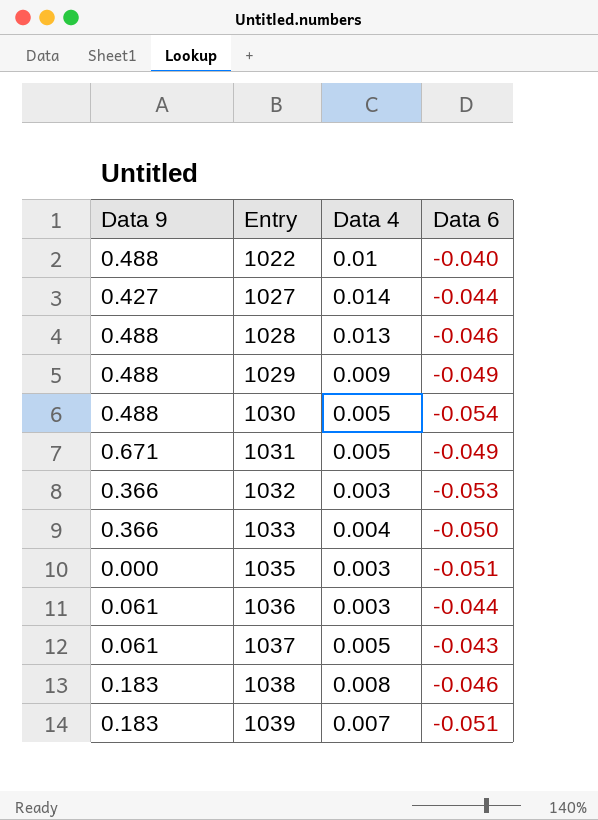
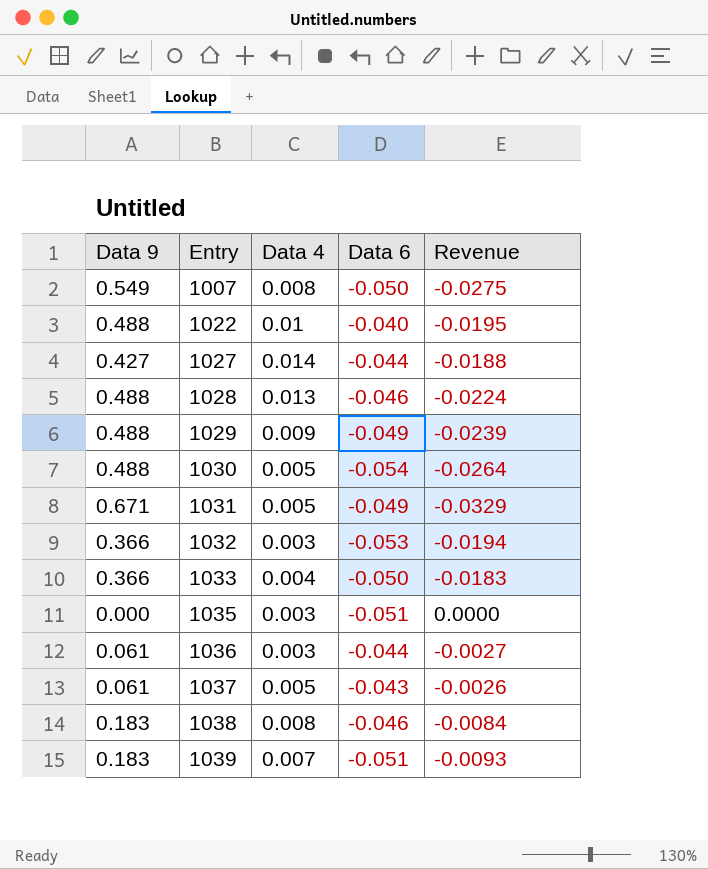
column Revenue | formula: none -> [Data 9] * [Data 6]
row 1007: none -> 0.549 | 0.008 | -0.050 | -0.0275

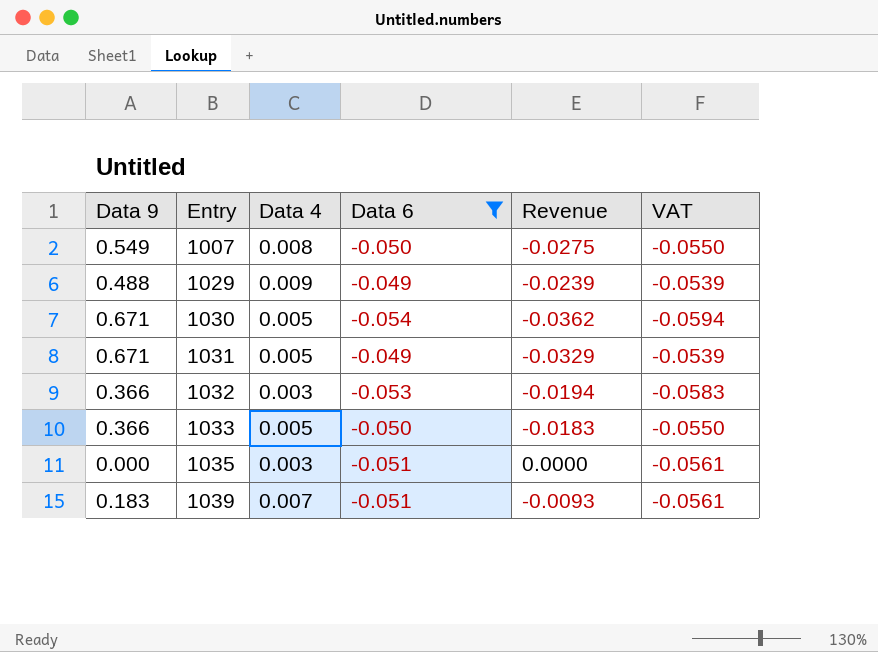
filter: none -> Data 6 <= -0.049
column VAT | formula: none -> [Data 6] * 1.1
1030 | Data 9: 0.488 -> 0.671
1030 | Revenue: -0.0264 -> -0.0362
1033 | Data 4: 0.004 -> 0.005

